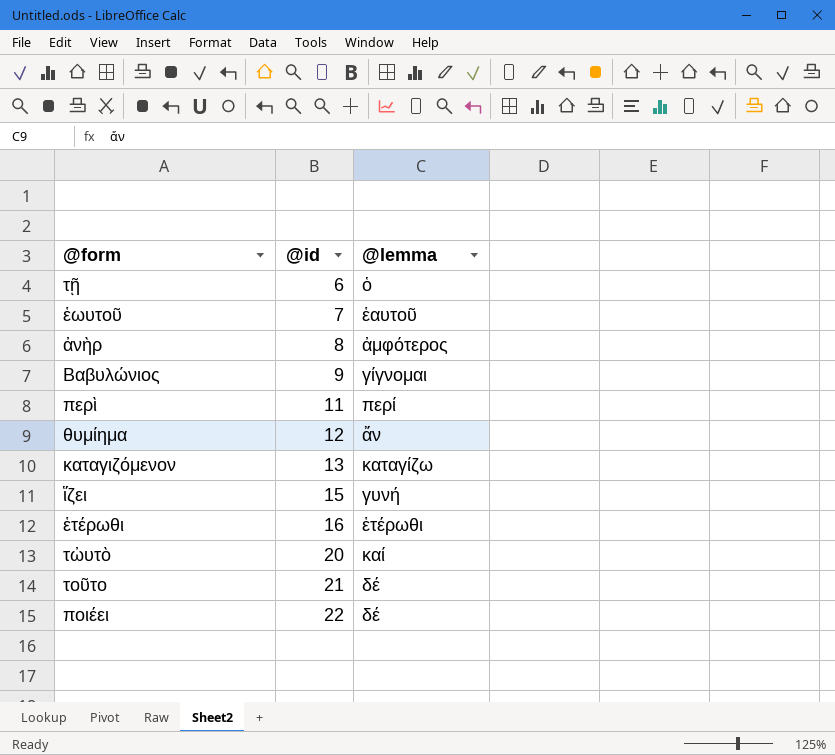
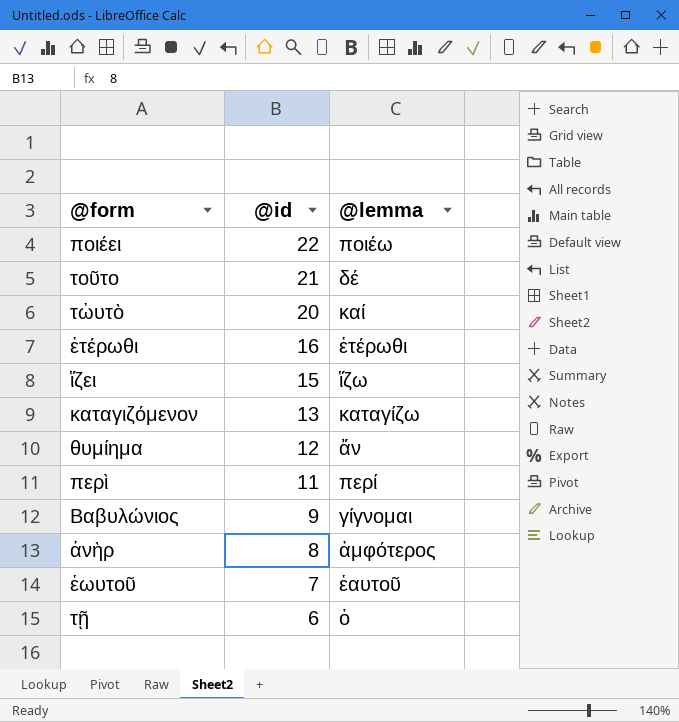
row order: @id ascending -> @id descending
ποιέει | @lemma: δέ -> ποιέω
ἵζει | @lemma: γυνή -> ἵζω

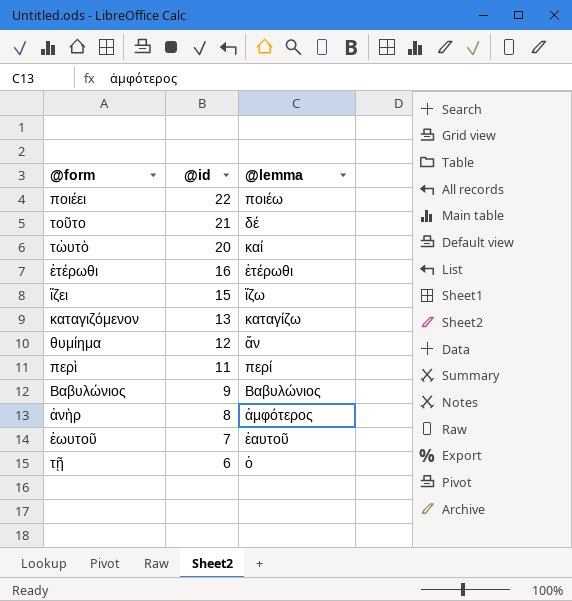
Βαβυλώνιος | @lemma: γίγνομαι -> Βαβυλώνιος

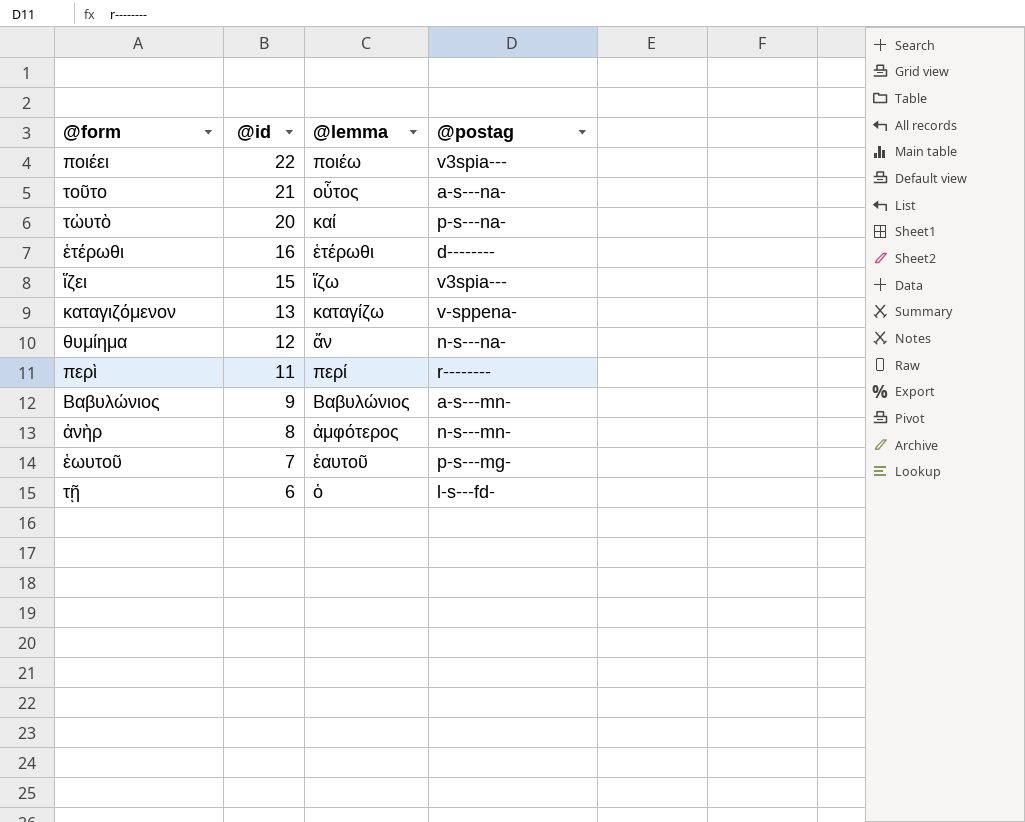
column @postag | position: none -> 4
τοῦτο | @lemma: δέ -> οὗτος

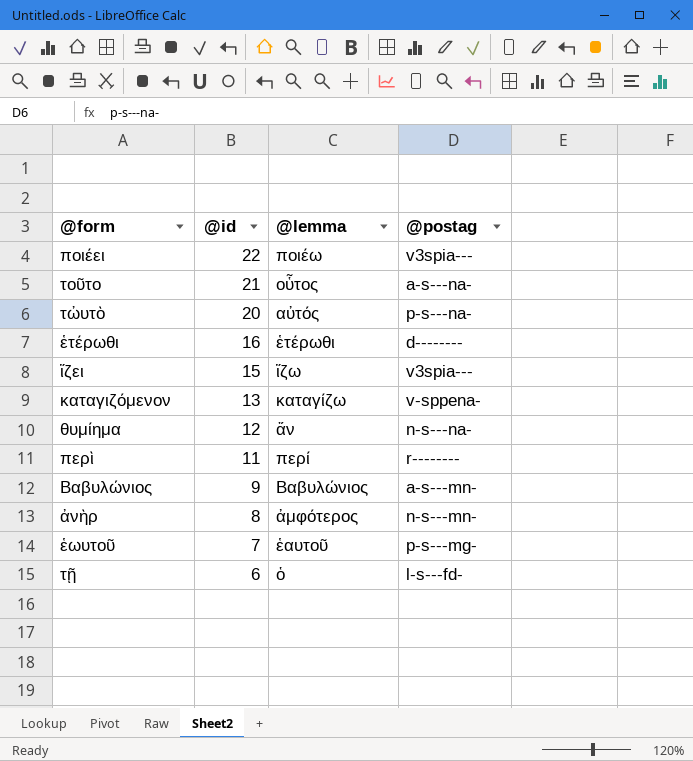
τὠυτὸ | @lemma: καί -> αὐτός

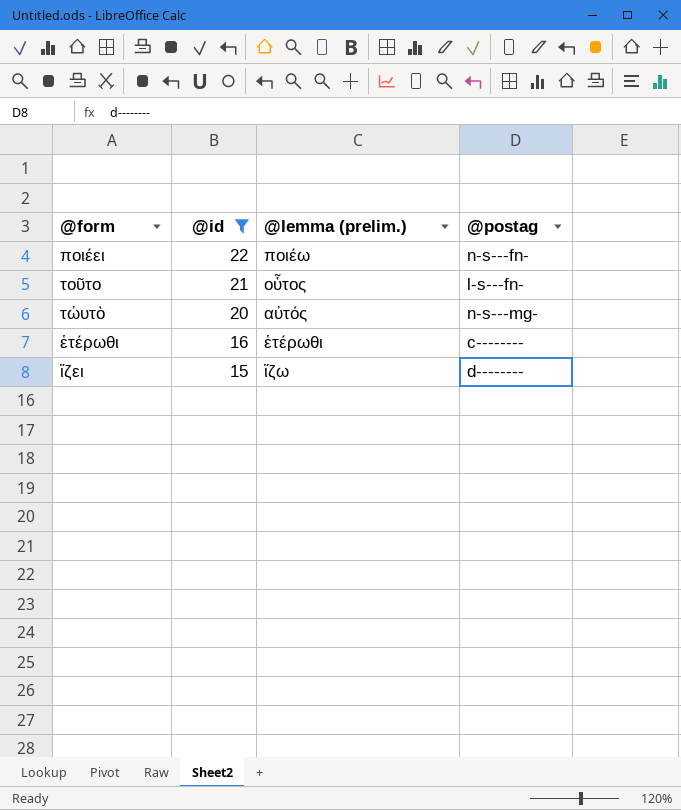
filter: none -> @id >= 15
column name: @lemma -> @lemma (prelim.)
ποιέει | @postag: v3spia--- -> n-s---fn-
τοῦτο | @postag: a-s---na- -> l-s---fn-
τὠυτὸ | @postag: p-s---na- -> n-s---mg-
ἑτέρωθι | @postag: d-------- -> c--------
ἵζει | @postag: v3spia--- -> d--------

